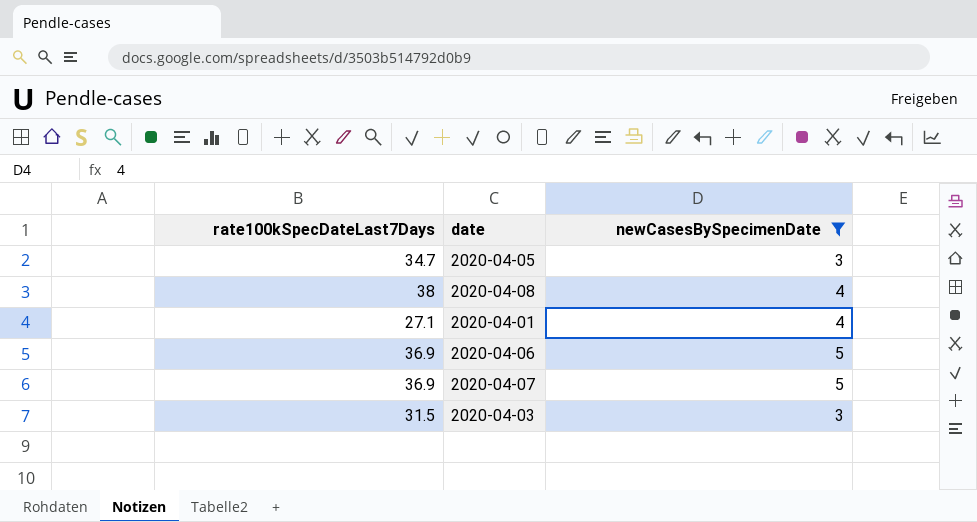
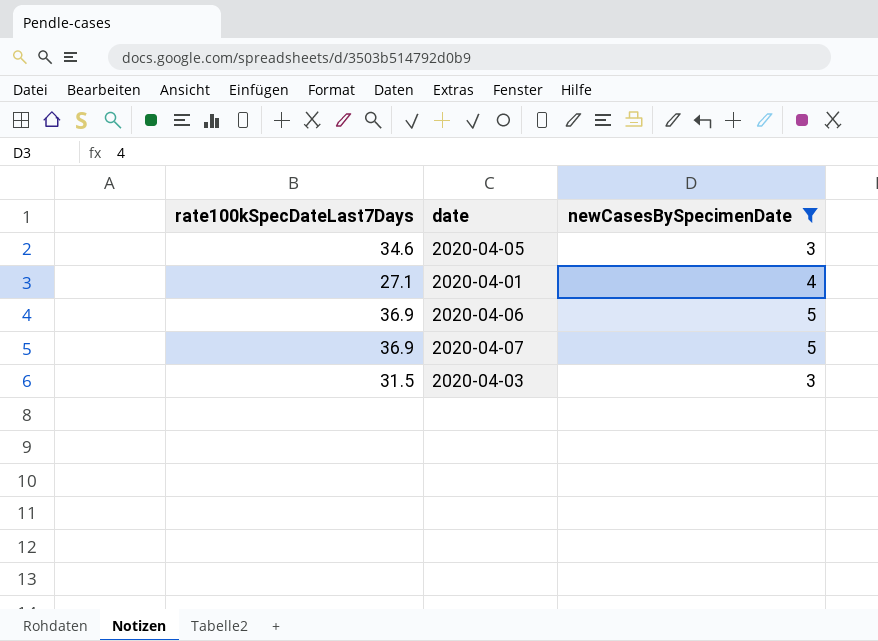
row 2020-04-08: 38 | 4 -> none
2020-04-05 | rate100kSpecDateLast7Days: 34.7 -> 34.6

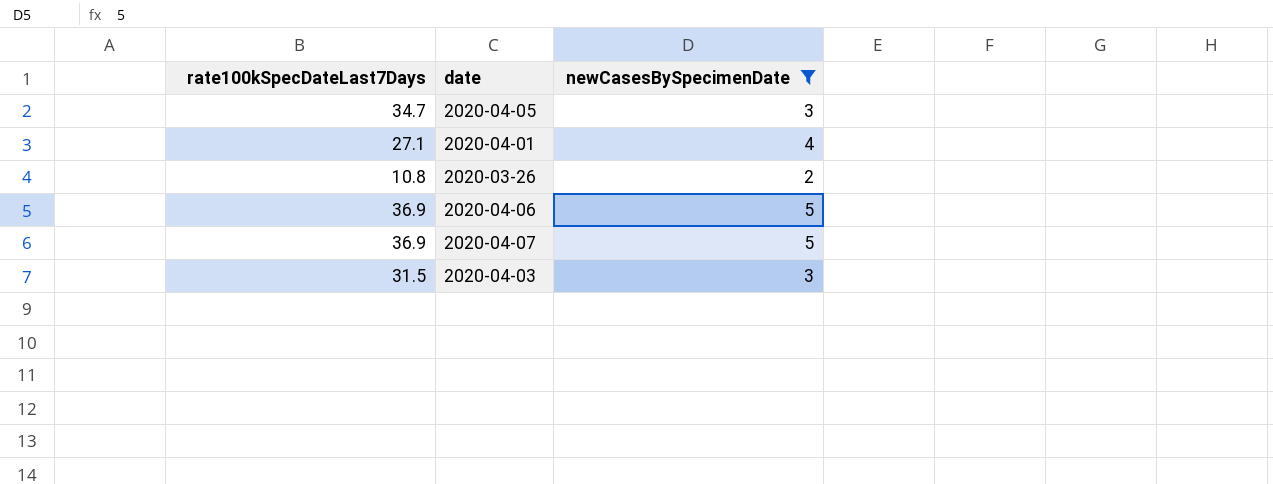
2020-04-05 | rate100kSpecDateLast7Days: 34.6 -> 34.7
row 2020-03-26: none -> 10.8 | 2

